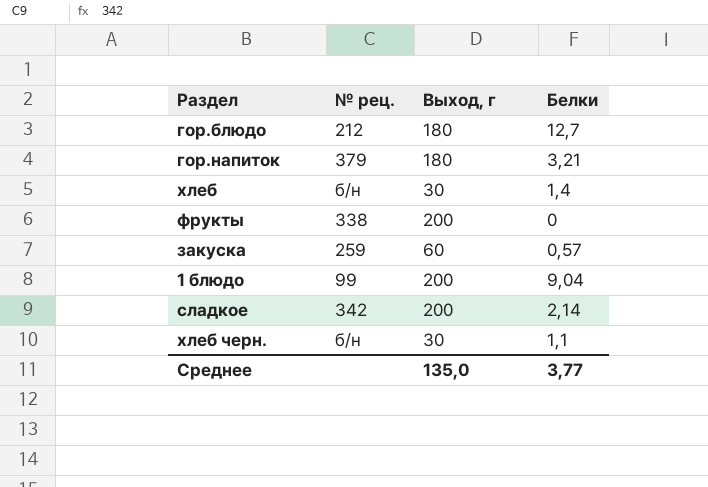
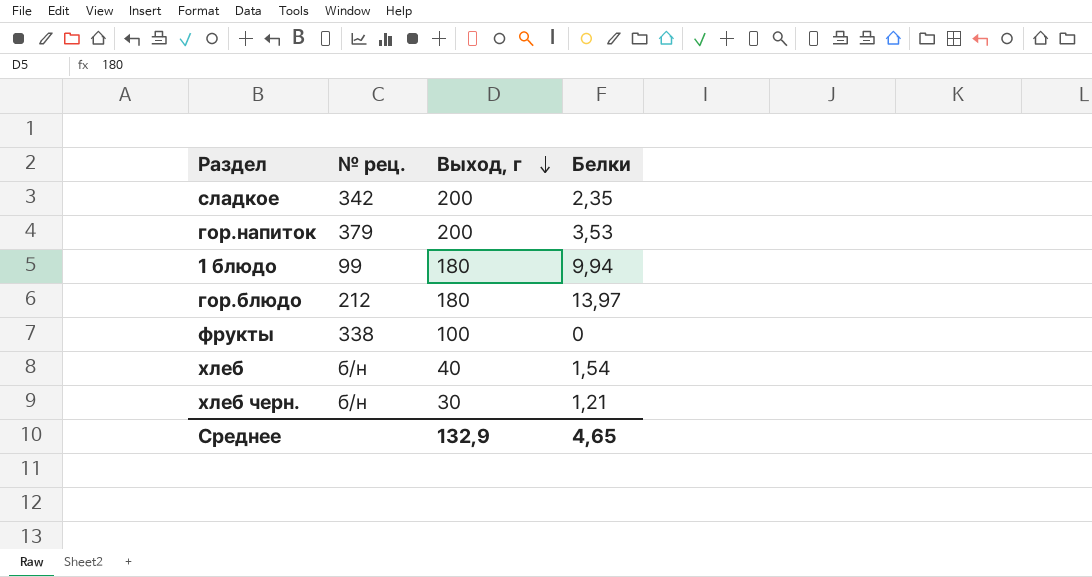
row order: none -> Выход, г descending
row закуска: 259 | 60 | 0,57 -> none
сладкое | Белки: 2,14 -> 2,35
гор.напиток | Выход, г: 180 -> 200
гор.напиток | Белки: 3,21 -> 3,53
1 блюдо | Выход, г: 200 -> 180
1 блюдо | Белки: 9,04 -> 9,94
гор.блюдо | Белки: 12,7 -> 13,97
фрукты | Выход, г: 200 -> 100
хлеб | Выход, г: 30 -> 40
хлеб | Белки: 1,4 -> 1,54
хлеб черн. | Белки: 1,1 -> 1,21
Среднее | Выход, г: 135,0 -> 132,9
Среднее | Белки: 3,77 -> 4,65

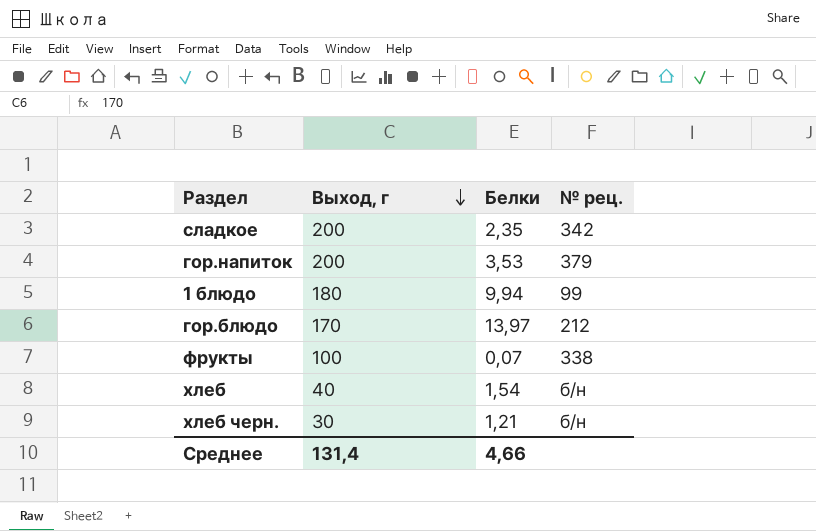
column № рец. | position: 2 -> 4
гор.блюдо | Выход, г: 180 -> 170
фрукты | Белки: 0 -> 0,07
Среднее | Выход, г: 132,9 -> 131,4
Среднее | Белки: 4,65 -> 4,66

